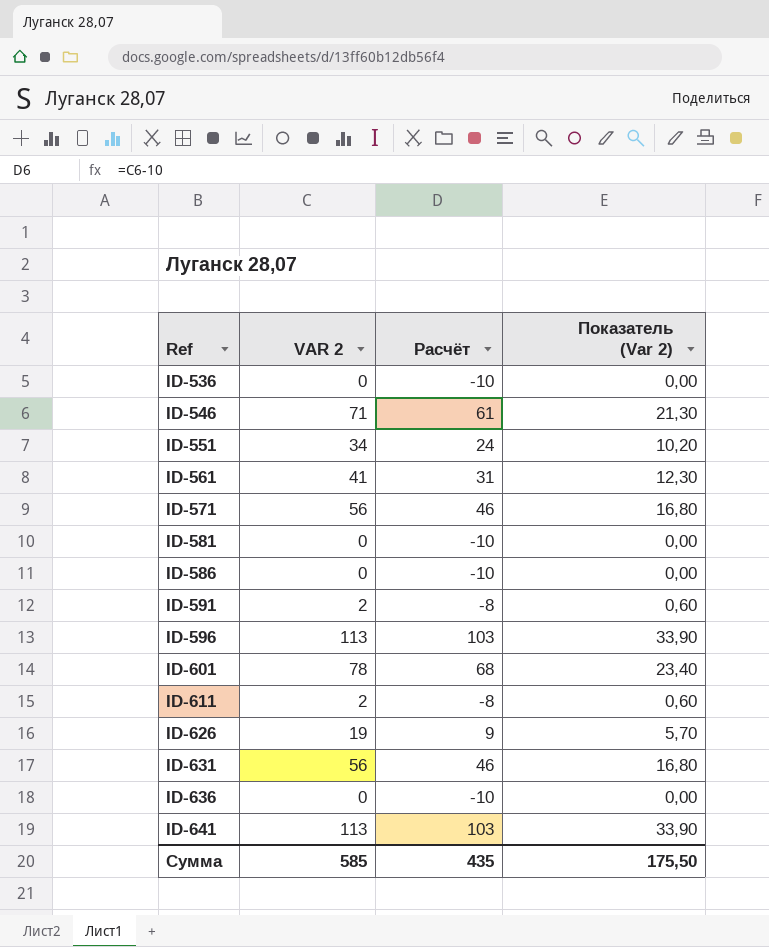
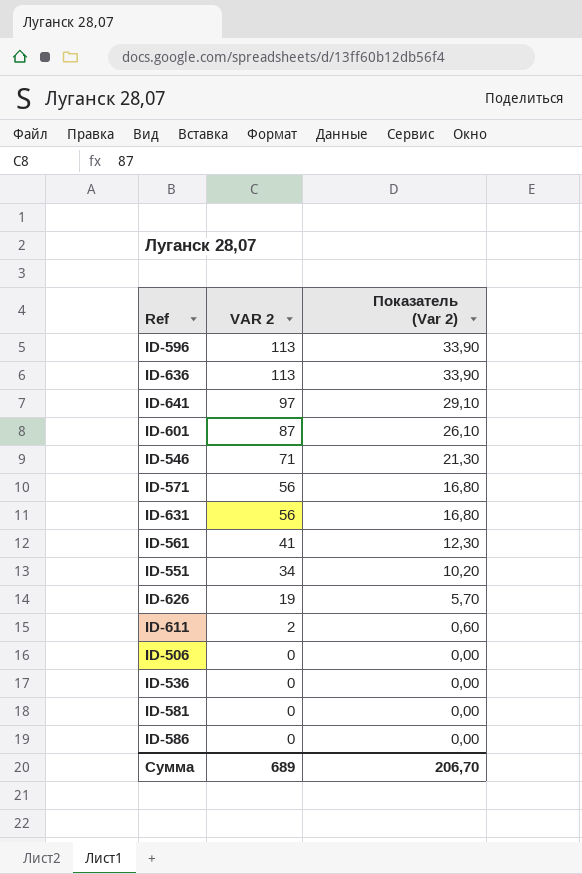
row order: Ref ascending -> VAR 2 descending
column Расчёт | formula: [VAR 2] - 10 -> none
row ID-591: 2 | -8 | 0,60 -> none
ID-636 | VAR 2: 0 -> 113
ID-636 | Показатель (Var 2): 0,00 -> 33,90
ID-641 | VAR 2: 113 -> 97
ID-641 | Показатель (Var 2): 33,90 -> 29,10
ID-601 | VAR 2: 78 -> 87
ID-601 | Показатель (Var 2): 23,40 -> 26,10
row ID-506: none -> 0 | 0,00
Сумма | VAR 2: 585 -> 689
Сумма | Показатель (Var 2): 175,50 -> 206,70

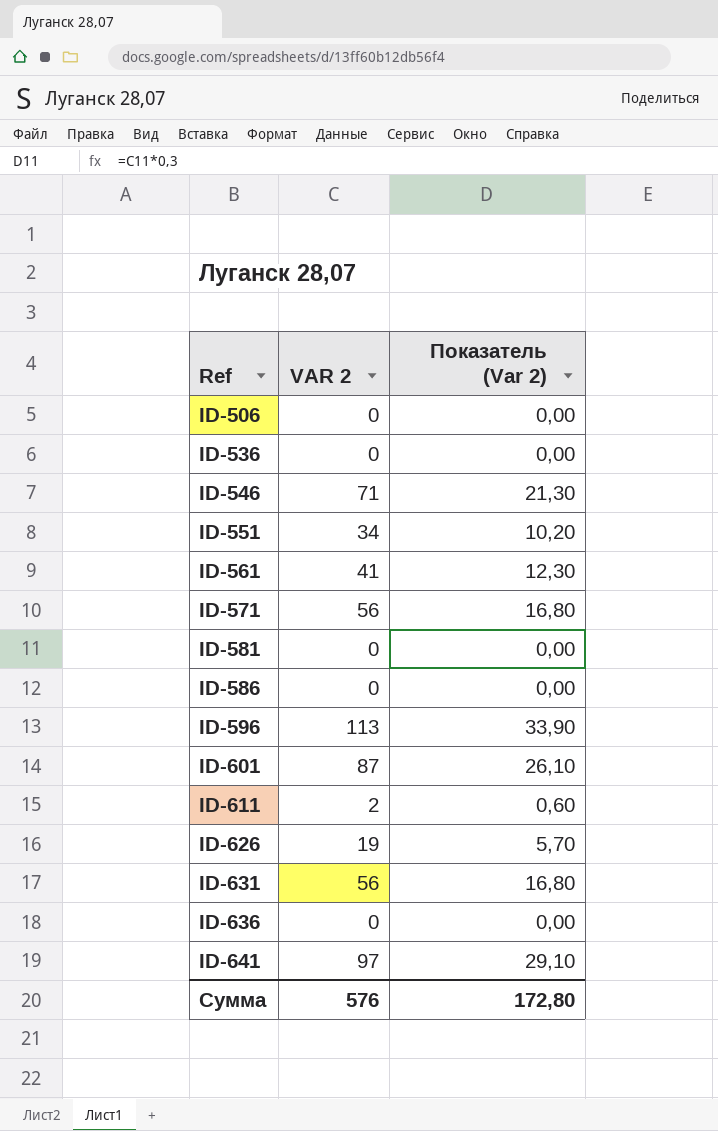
row order: VAR 2 descending -> Ref ascending
ID-636 | VAR 2: 113 -> 0
ID-636 | Показатель (Var 2): 33,90 -> 0,00
Сумма | VAR 2: 689 -> 576
Сумма | Показатель (Var 2): 206,70 -> 172,80

